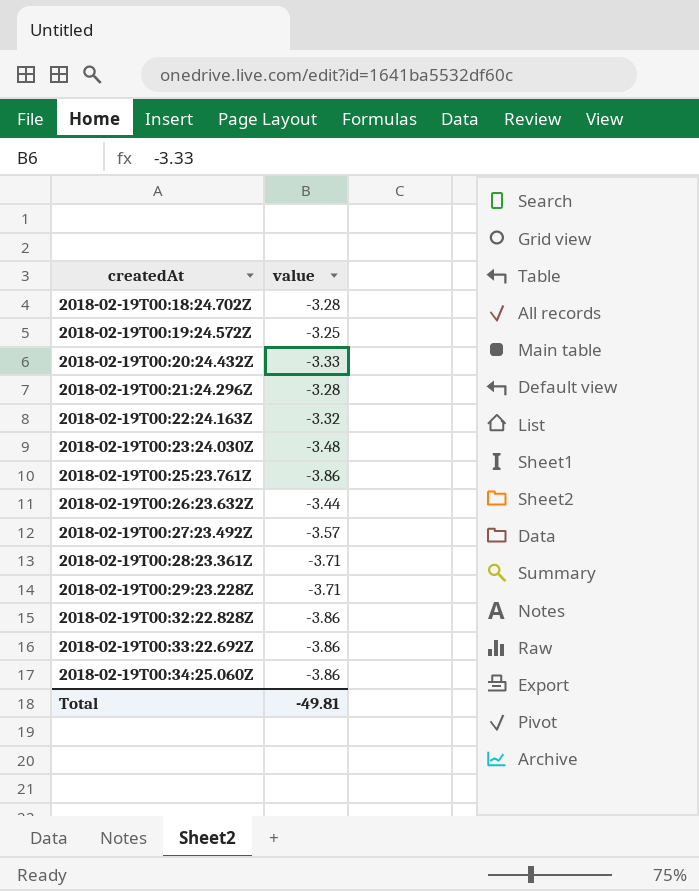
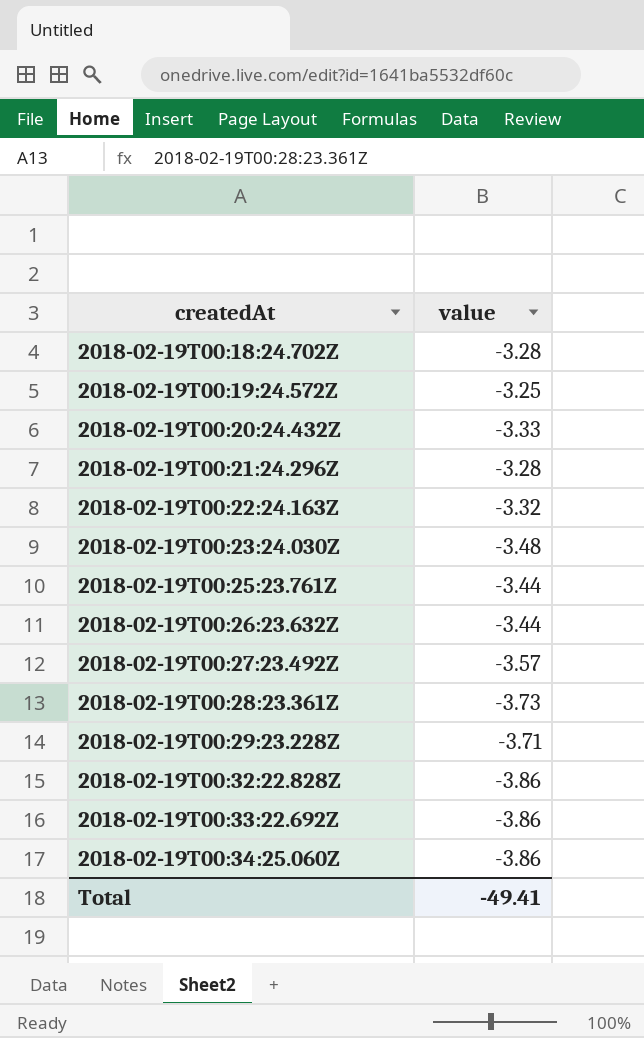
2018-02-19T00:25:23.761Z | value: -3.86 -> -3.44
2018-02-19T00:28:23.361Z | value: -3.71 -> -3.73
Total | value: -49.81 -> -49.41

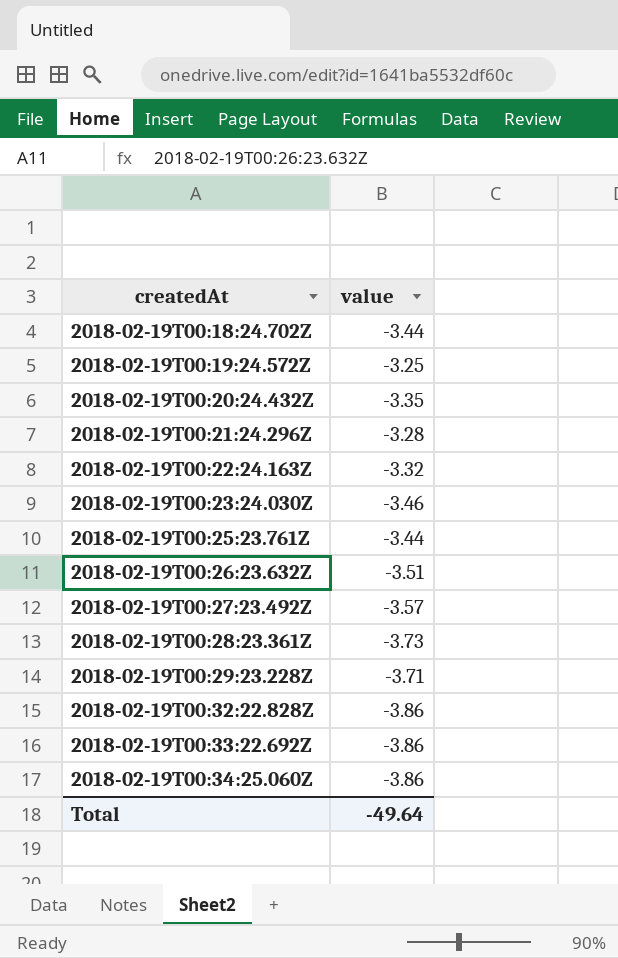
2018-02-19T00:18:24.702Z | value: -3.28 -> -3.44
2018-02-19T00:20:24.432Z | value: -3.33 -> -3.35
2018-02-19T00:23:24.030Z | value: -3.48 -> -3.46
2018-02-19T00:26:23.632Z | value: -3.44 -> -3.51
Total | value: -49.41 -> -49.64

